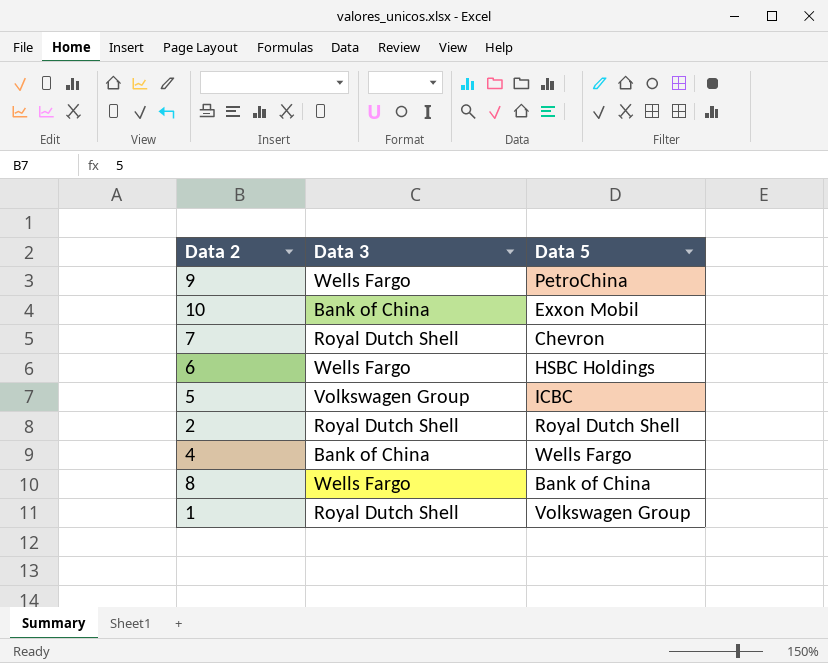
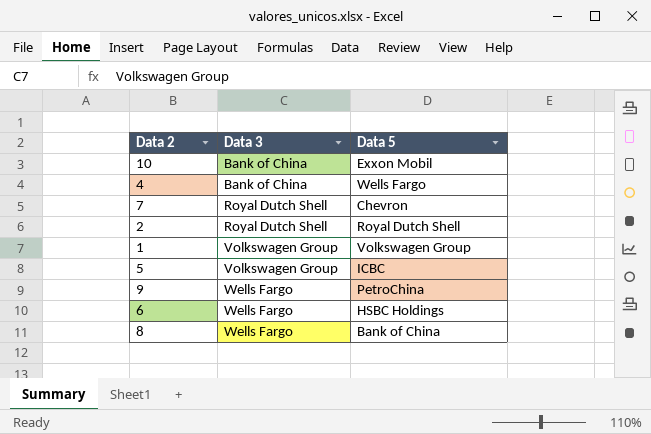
row order: none -> Data 3 ascending
1 | Data 3: Royal Dutch Shell -> Volkswagen Group

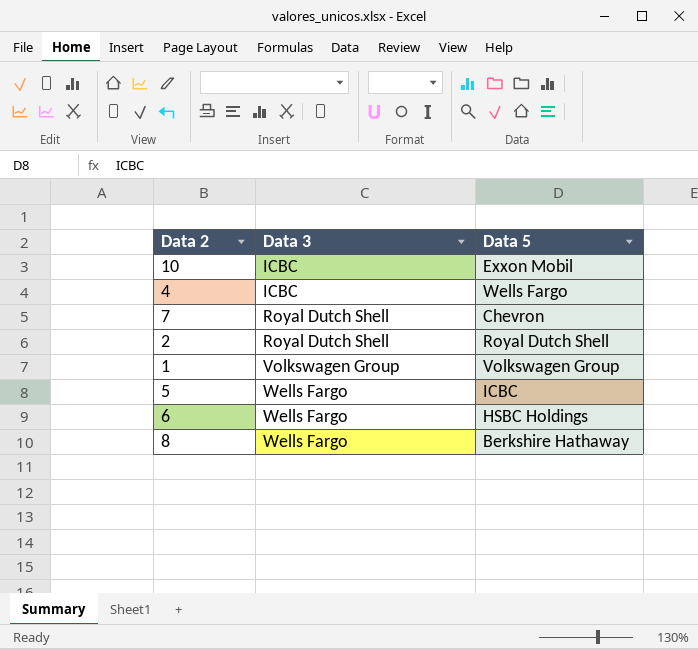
row 9: Wells Fargo | PetroChina -> none
10 | Data 3: Bank of China -> ICBC
4 | Data 3: Bank of China -> ICBC
5 | Data 3: Volkswagen Group -> Wells Fargo
8 | Data 5: Bank of China -> Berkshire Hathaway

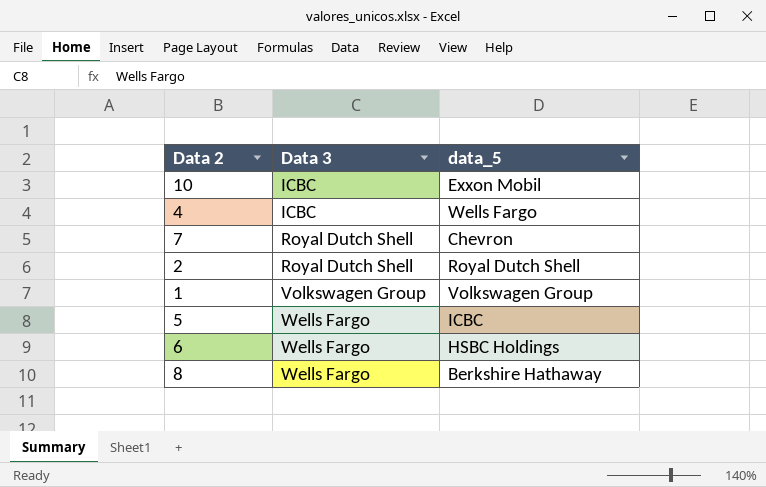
column name: Data 5 -> data_5

